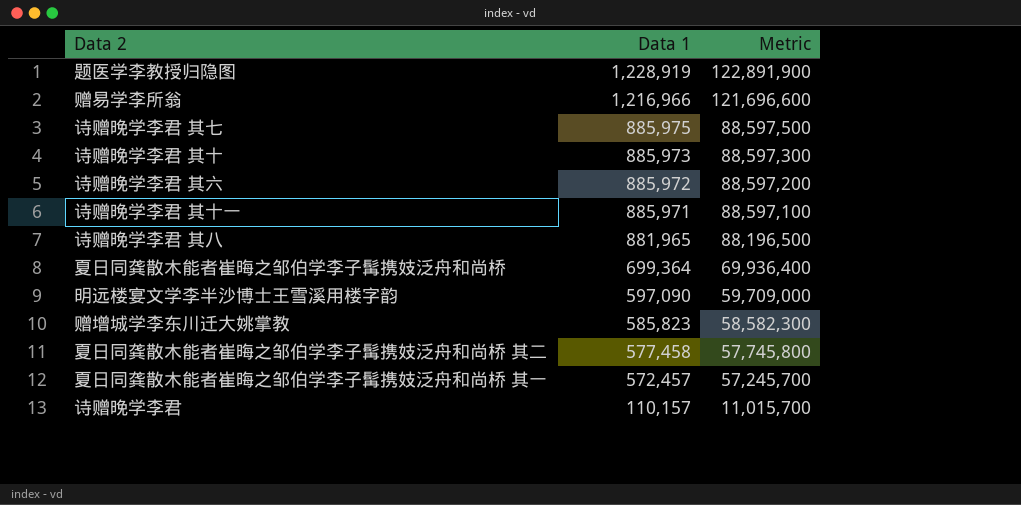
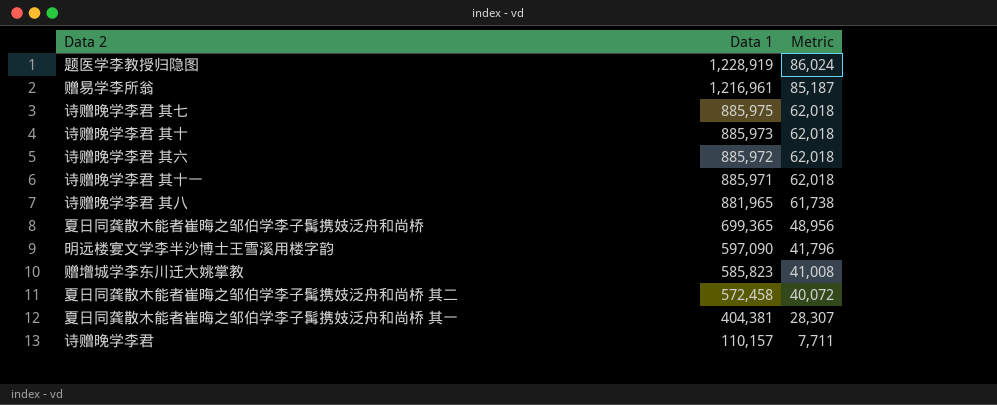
column Metric | formula: [Data 1] * 100 -> [Data 1] * 0.07
赠易学李所翁 | Data 1: 1,216,966 -> 1,216,961
夏日同龚散木能者崔晦之邹伯学李子髯携妓泛舟和尚桥 | Data 1: 699,364 -> 699,365
夏日同龚散木能者崔晦之邹伯学李子髯携妓泛舟和尚桥 其二 | Data 1: 577,458 -> 572,458
夏日同龚散木能者崔晦之邹伯学李子髯携妓泛舟和尚桥 其一 | Data 1: 572,457 -> 404,381

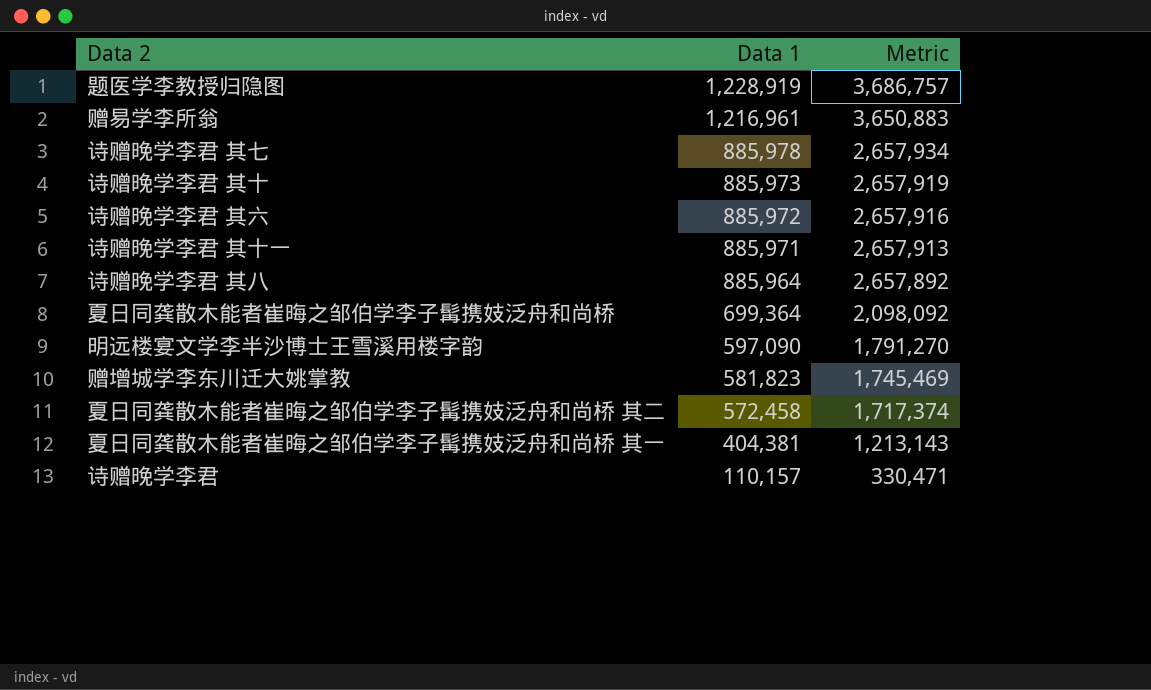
column Metric | formula: [Data 1] * 0.07 -> [Data 1] * 3
诗赠晚学李君 其七 | Data 1: 885,975 -> 885,978
诗赠晚学李君 其八 | Data 1: 881,965 -> 885,964
夏日同龚散木能者崔晦之邹伯学李子髯携妓泛舟和尚桥 | Data 1: 699,365 -> 699,364
赠增城学李东川迁大姚掌教 | Data 1: 585,823 -> 581,823

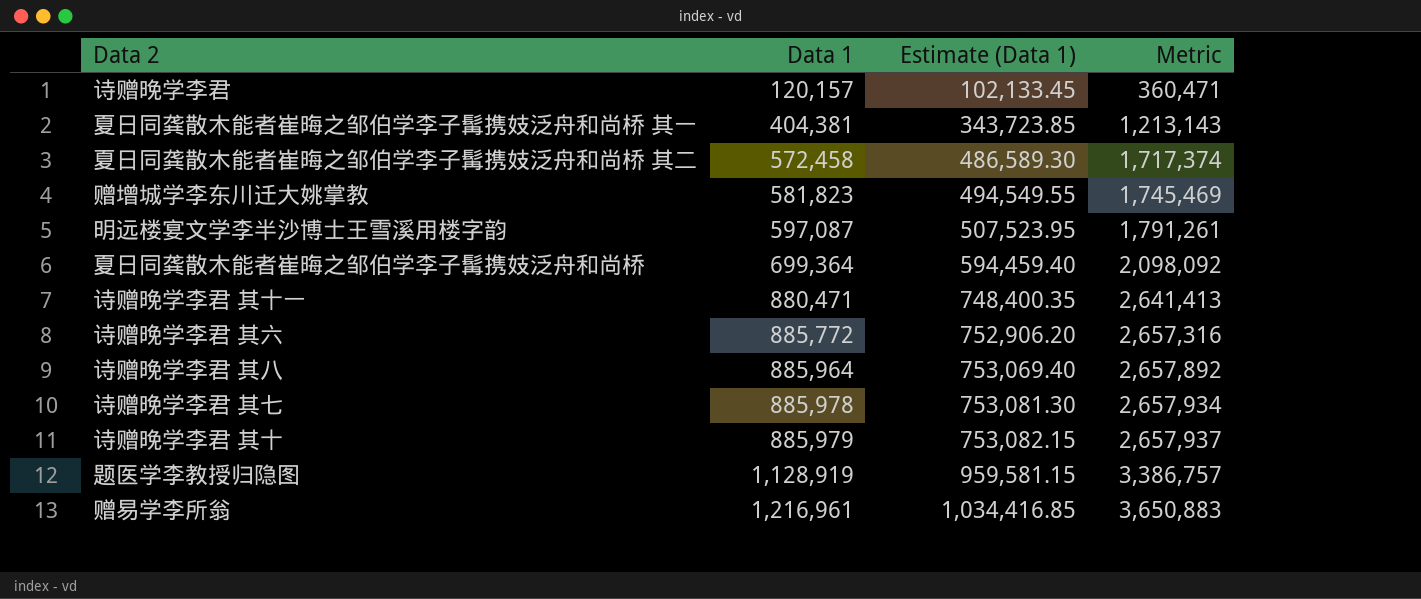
row order: Data 1 descending -> Data 1 ascending
column Estimate (Data 1) | formula: none -> [Data 1] * 0.85
诗赠晚学李君 | Data 1: 110,157 -> 120,157
诗赠晚学李君 | Metric: 330,471 -> 360,471
明远楼宴文学李半沙博士王雪溪用楼字韵 | Data 1: 597,090 -> 597,087
明远楼宴文学李半沙博士王雪溪用楼字韵 | Metric: 1,791,270 -> 1,791,261
诗赠晚学李君 其十一 | Data 1: 885,971 -> 880,471
诗赠晚学李君 其十一 | Metric: 2,657,913 -> 2,641,413
诗赠晚学李君 其六 | Data 1: 885,972 -> 885,772
诗赠晚学李君 其六 | Metric: 2,657,916 -> 2,657,316
诗赠晚学李君 其十 | Data 1: 885,973 -> 885,979
诗赠晚学李君 其十 | Metric: 2,657,919 -> 2,657,937
题医学李教授归隐图 | Data 1: 1,228,919 -> 1,128,919
题医学李教授归隐图 | Metric: 3,686,757 -> 3,386,757

